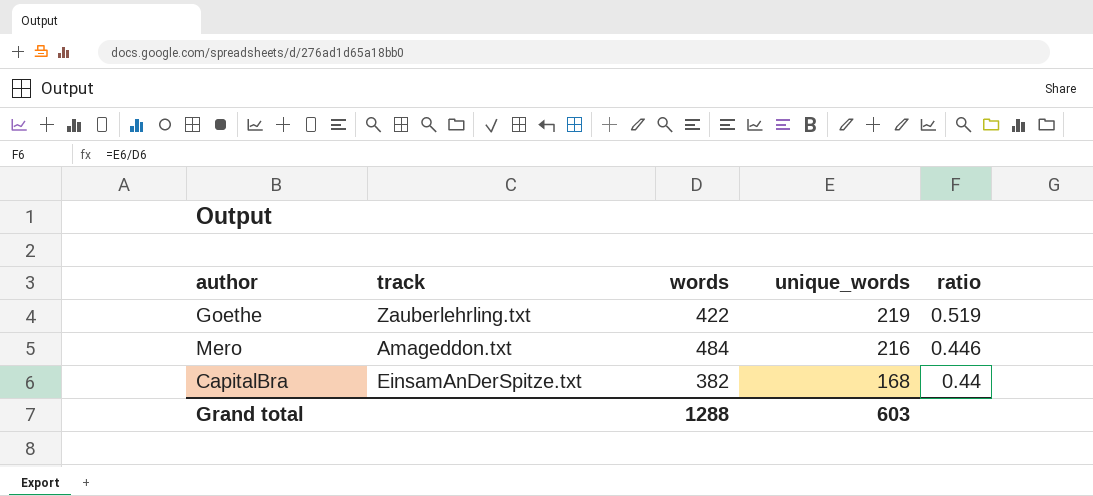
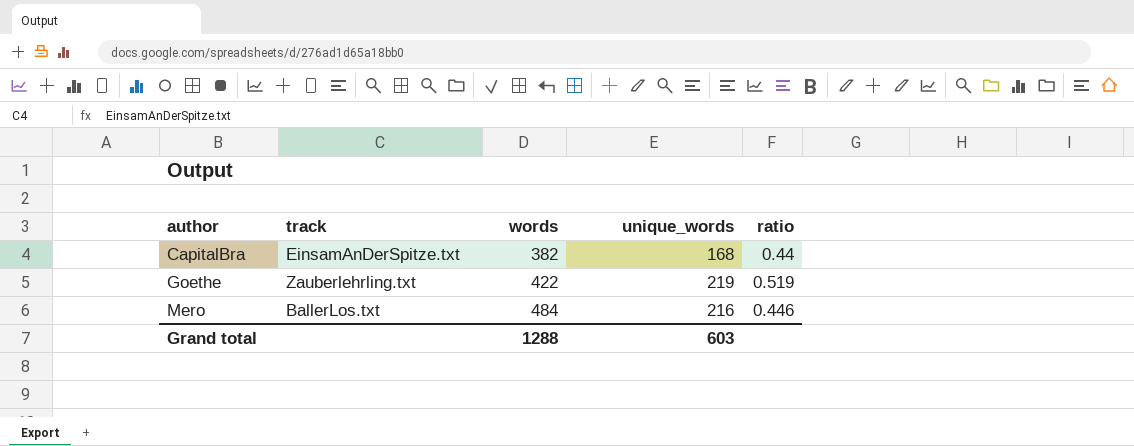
row order: unique_words descending -> author ascending
Mero | track: Amageddon.txt -> BallerLos.txt

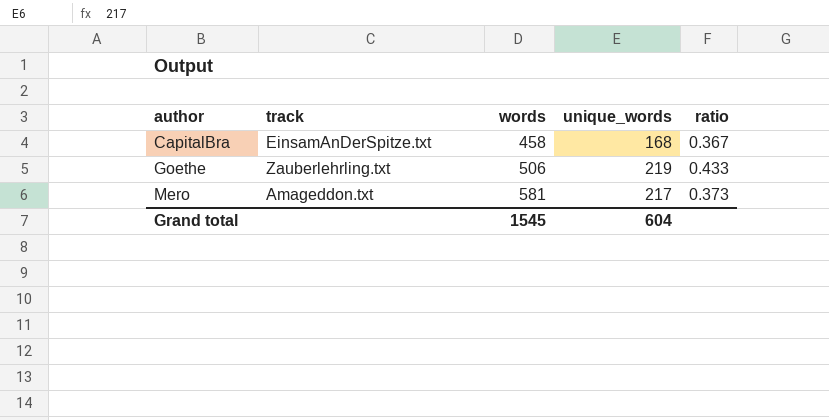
CapitalBra | words: 382 -> 458
CapitalBra | ratio: 0.44 -> 0.367
Goethe | words: 422 -> 506
Goethe | ratio: 0.519 -> 0.433
Mero | track: BallerLos.txt -> Amageddon.txt
Mero | words: 484 -> 581
Mero | unique_words: 216 -> 217
Mero | ratio: 0.446 -> 0.373
Grand total | words: 1288 -> 1545
Grand total | unique_words: 603 -> 604

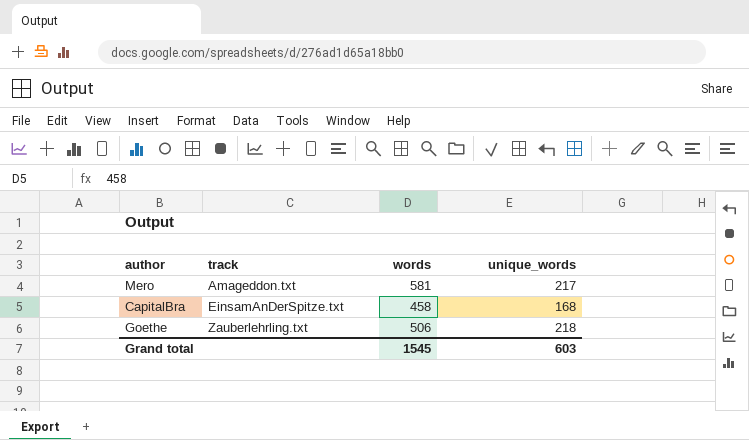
row order: author ascending -> track ascending
column ratio | formula: [unique_words] / [words] -> none
Goethe | unique_words: 219 -> 218
Grand total | unique_words: 604 -> 603

